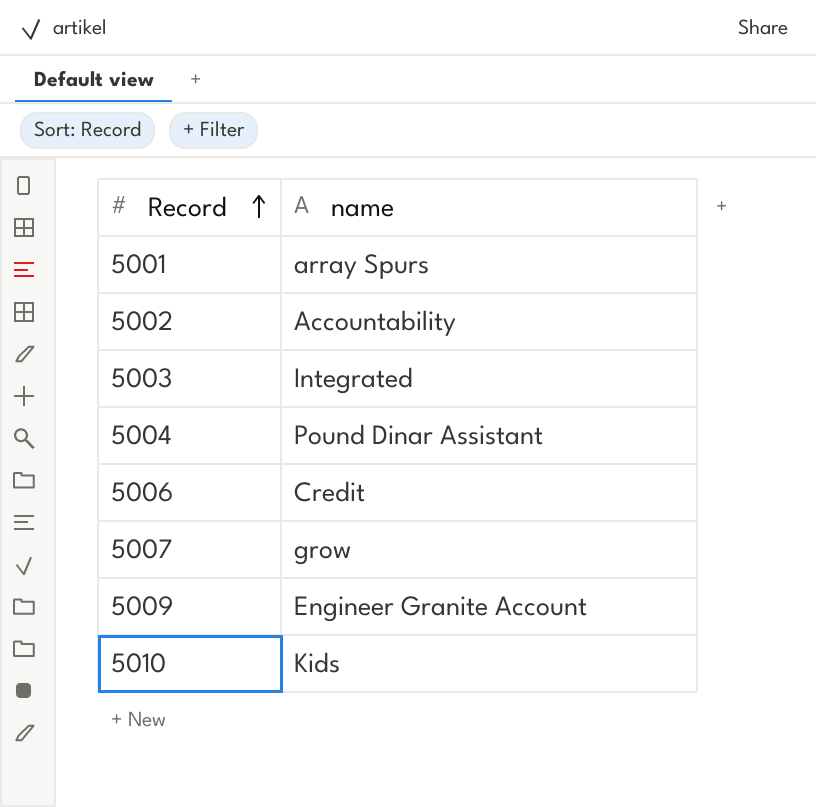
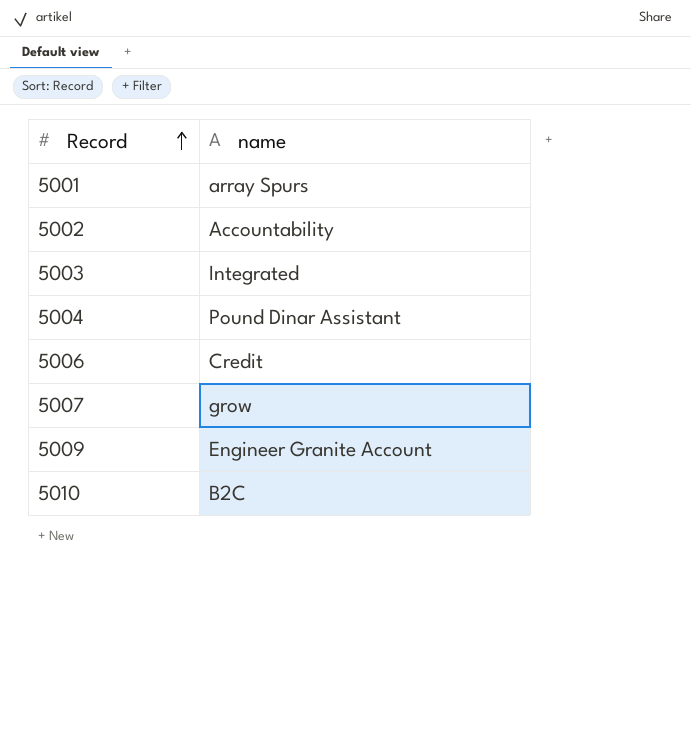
5010 | name: Kids -> B2C

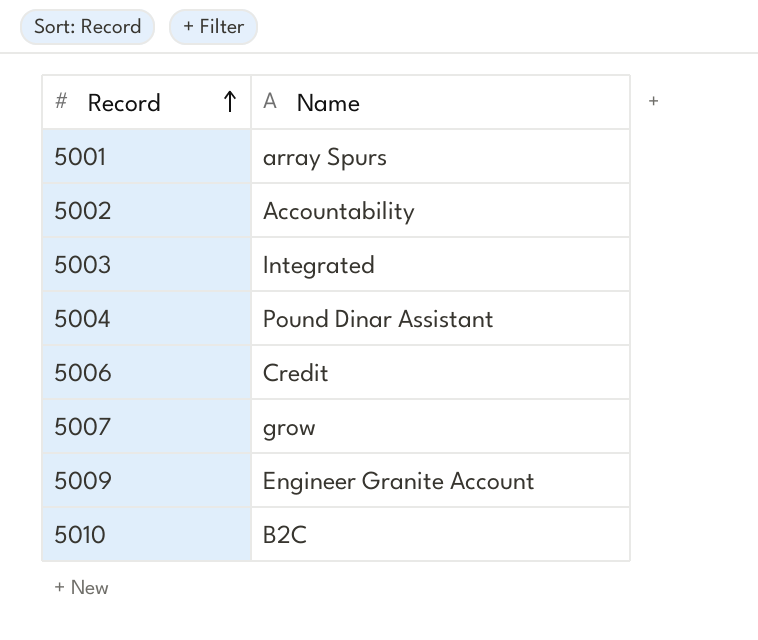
column name: name -> Name

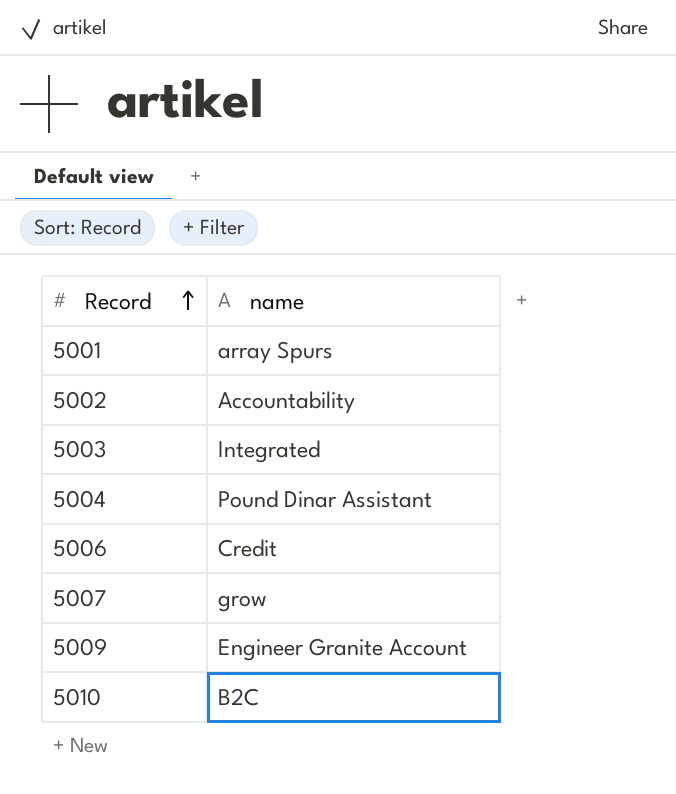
column name: Name -> name

